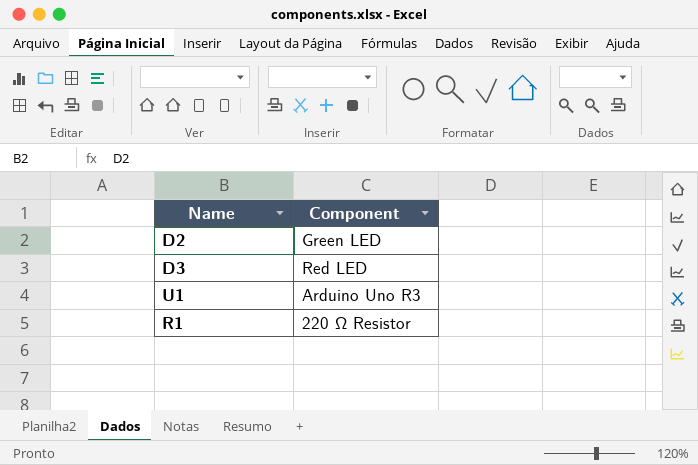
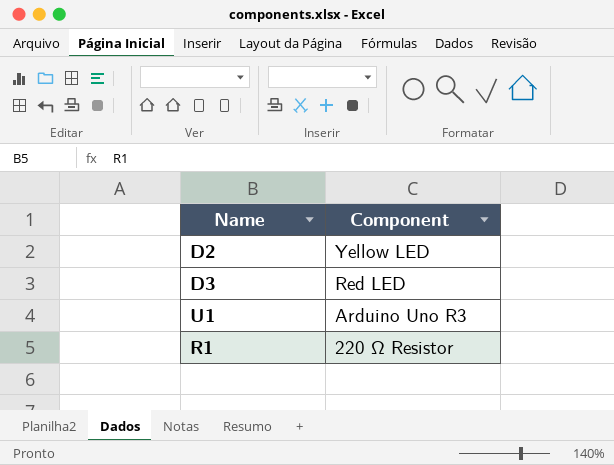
D2 | Component: Green LED -> Yellow LED

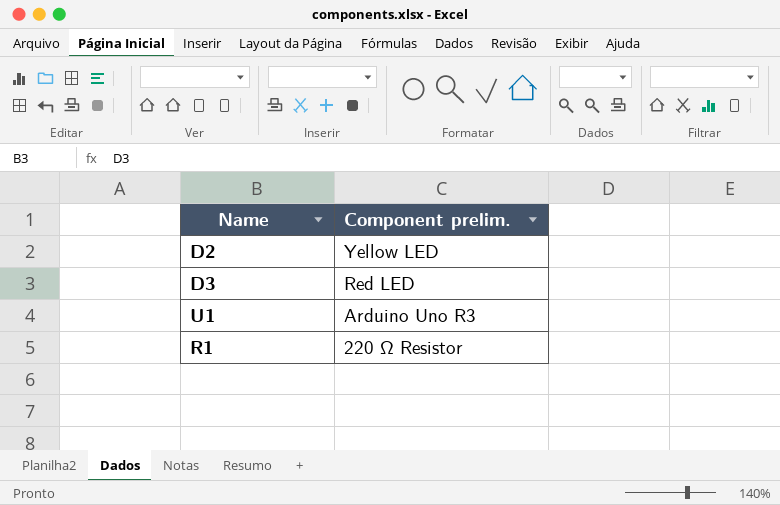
column name: Component -> Component prelim.

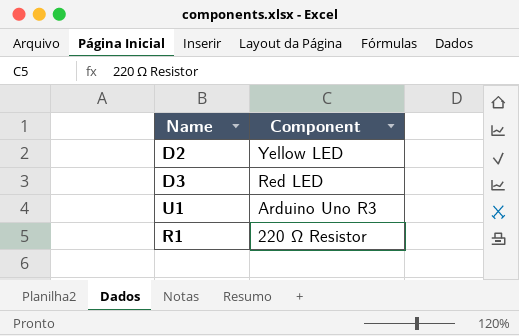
column name: Component prelim. -> Component

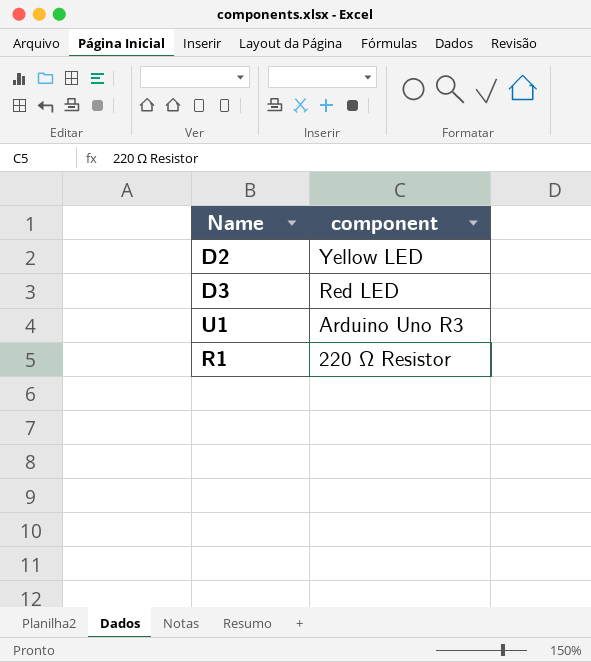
column name: Component -> component

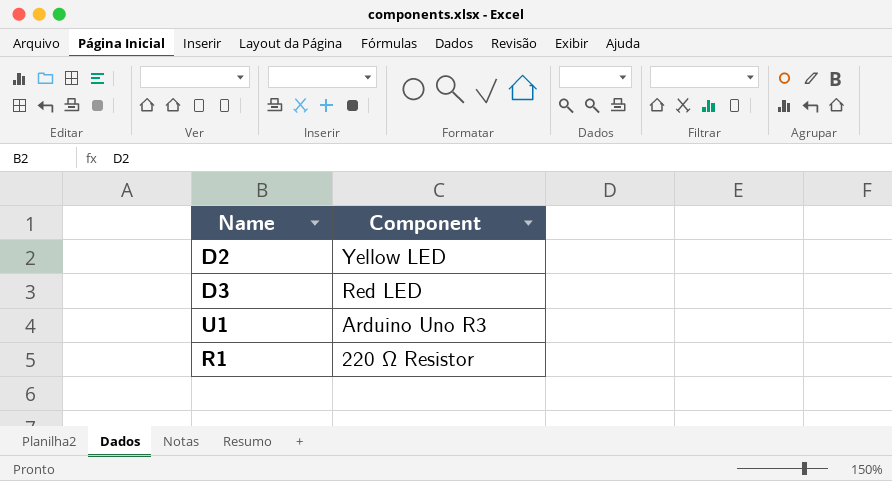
column name: component -> Component

